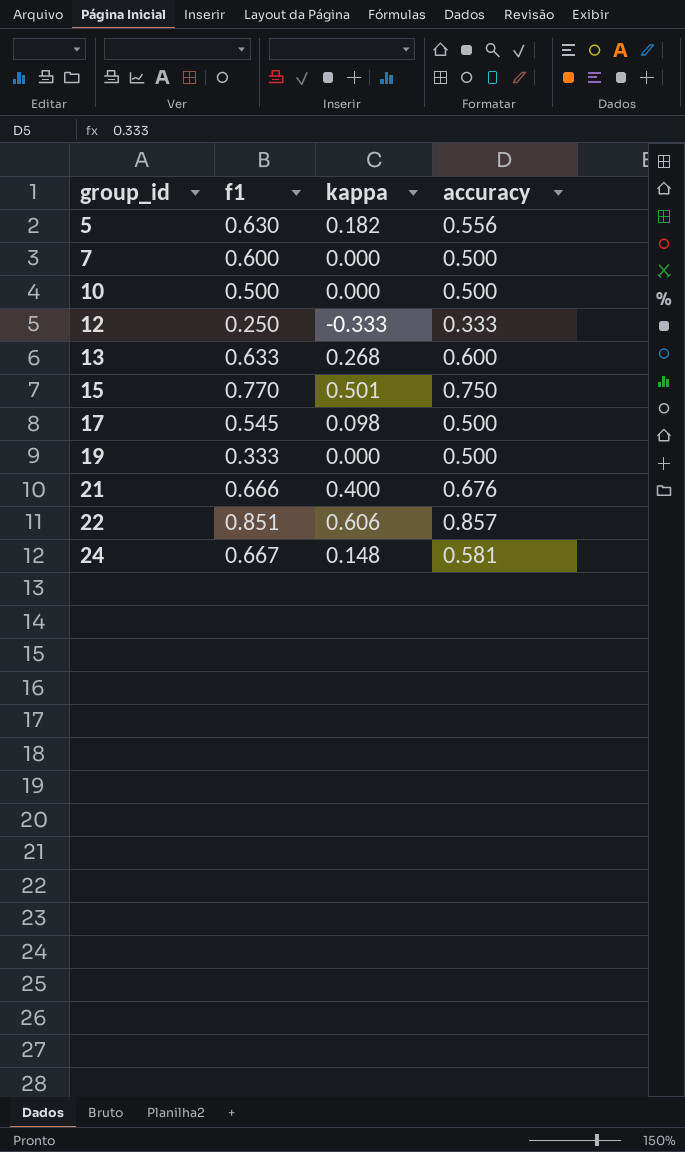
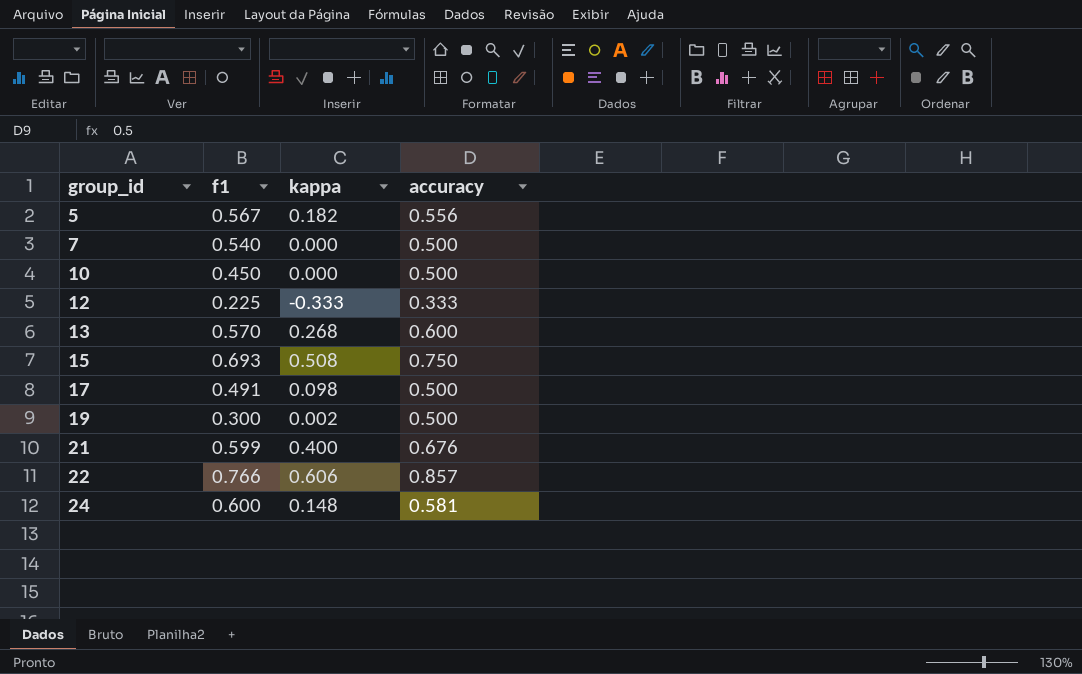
5 | f1: 0.630 -> 0.567
7 | f1: 0.600 -> 0.540
10 | f1: 0.500 -> 0.450
12 | f1: 0.250 -> 0.225
13 | f1: 0.633 -> 0.570
15 | f1: 0.770 -> 0.693
15 | kappa: 0.501 -> 0.508
17 | f1: 0.545 -> 0.491
19 | f1: 0.333 -> 0.300
19 | kappa: 0.000 -> 0.002
21 | f1: 0.666 -> 0.599
22 | f1: 0.851 -> 0.766
24 | f1: 0.667 -> 0.600

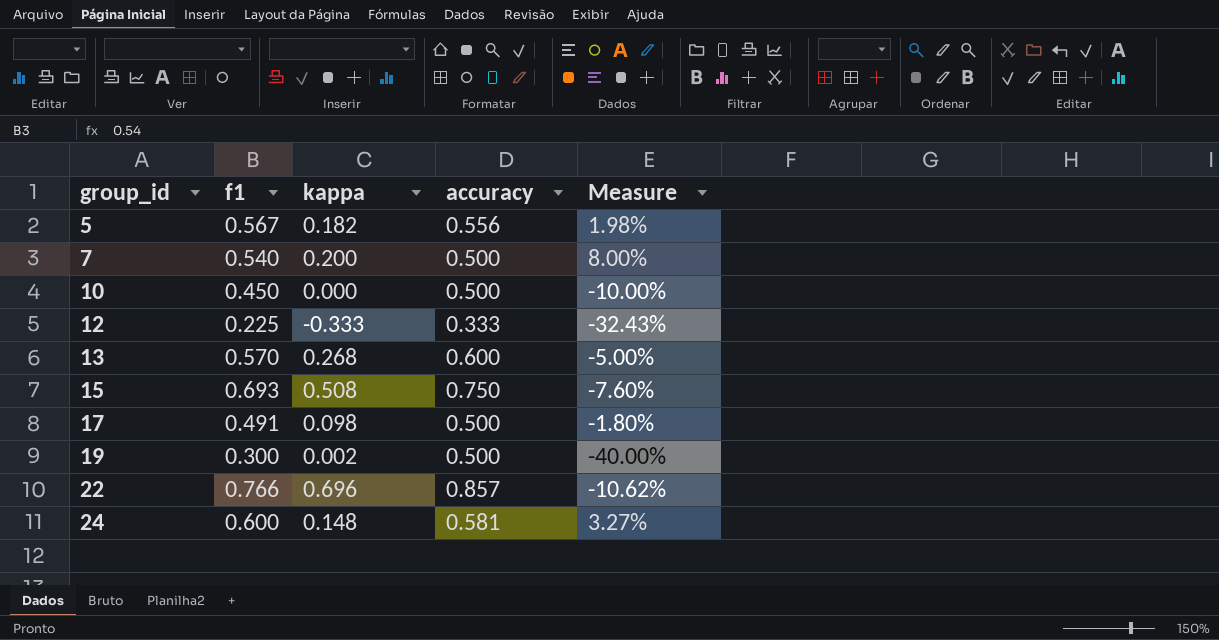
column Measure | formula: none -> ([f1] - [accuracy]) / [accuracy]
row 21: 0.599 | 0.400 | 0.676 -> none
7 | kappa: 0.000 -> 0.200
22 | kappa: 0.606 -> 0.696

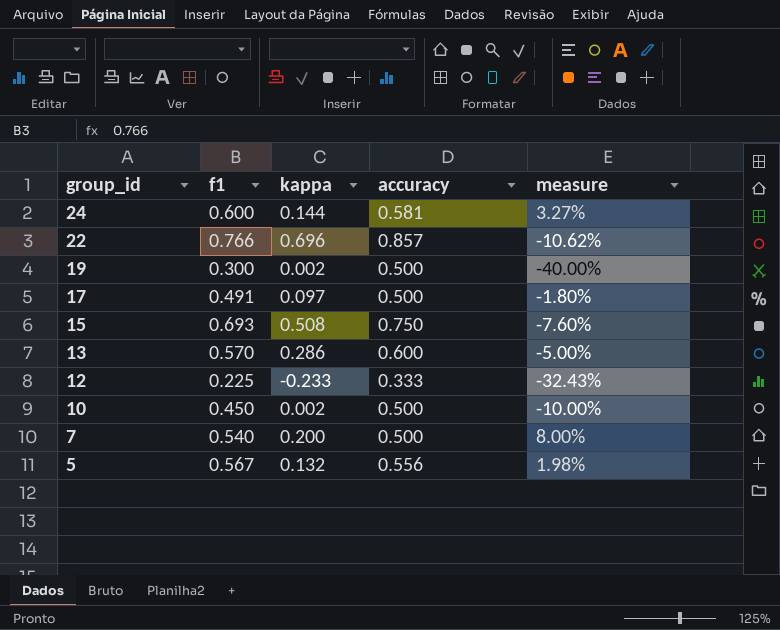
row order: group_id ascending -> group_id descending
column name: Measure -> measure
24 | kappa: 0.148 -> 0.144
17 | kappa: 0.098 -> 0.097
13 | kappa: 0.268 -> 0.286
12 | kappa: -0.333 -> -0.233
10 | kappa: 0.000 -> 0.002
5 | kappa: 0.182 -> 0.132

